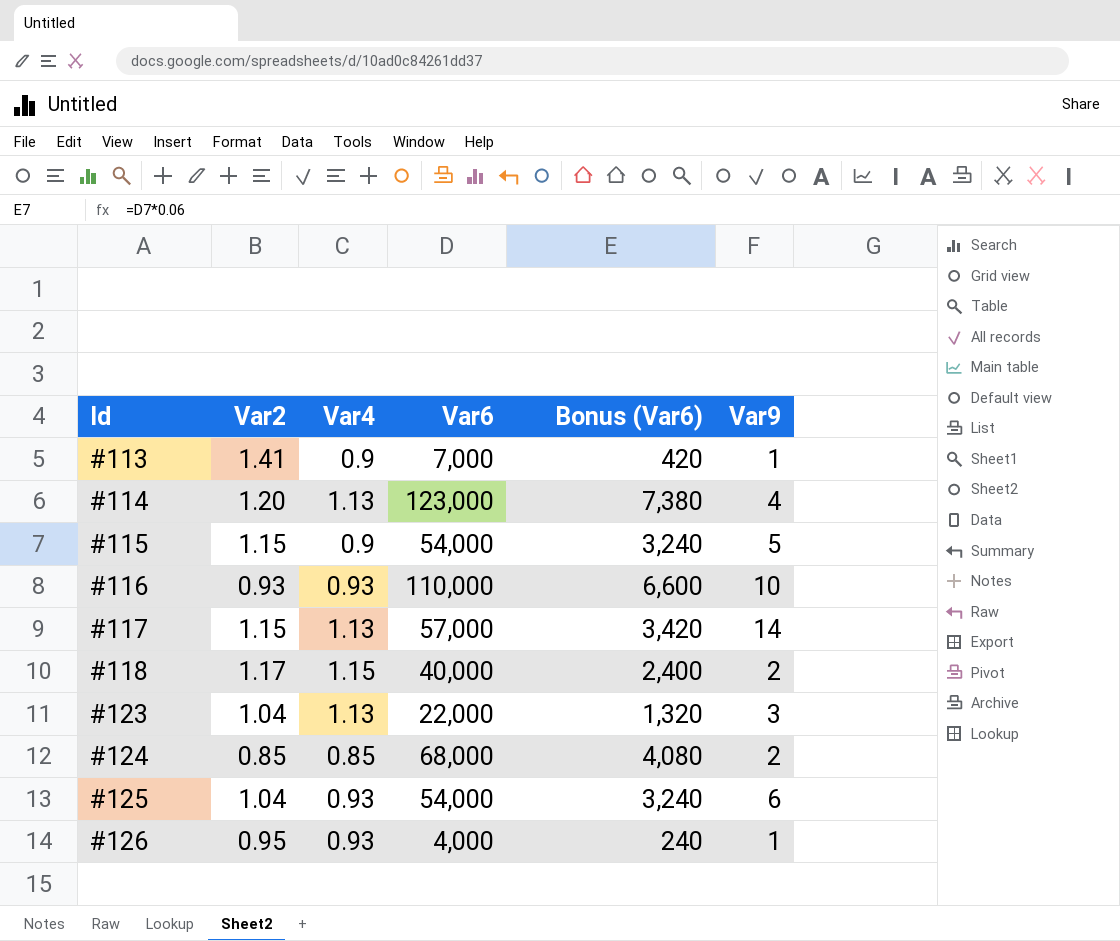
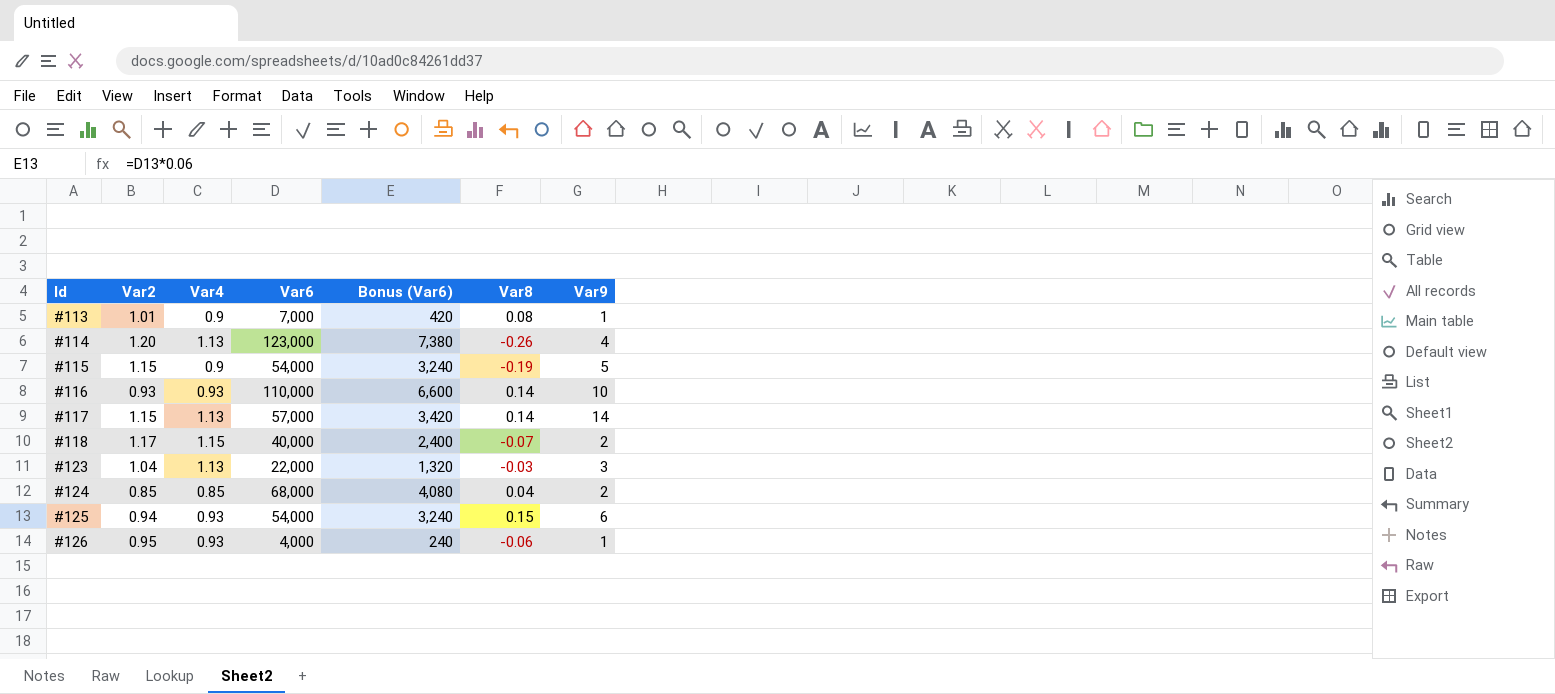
column Var8 | position: none -> 6
#113 | Var2: 1.41 -> 1.01
#125 | Var2: 1.04 -> 0.94

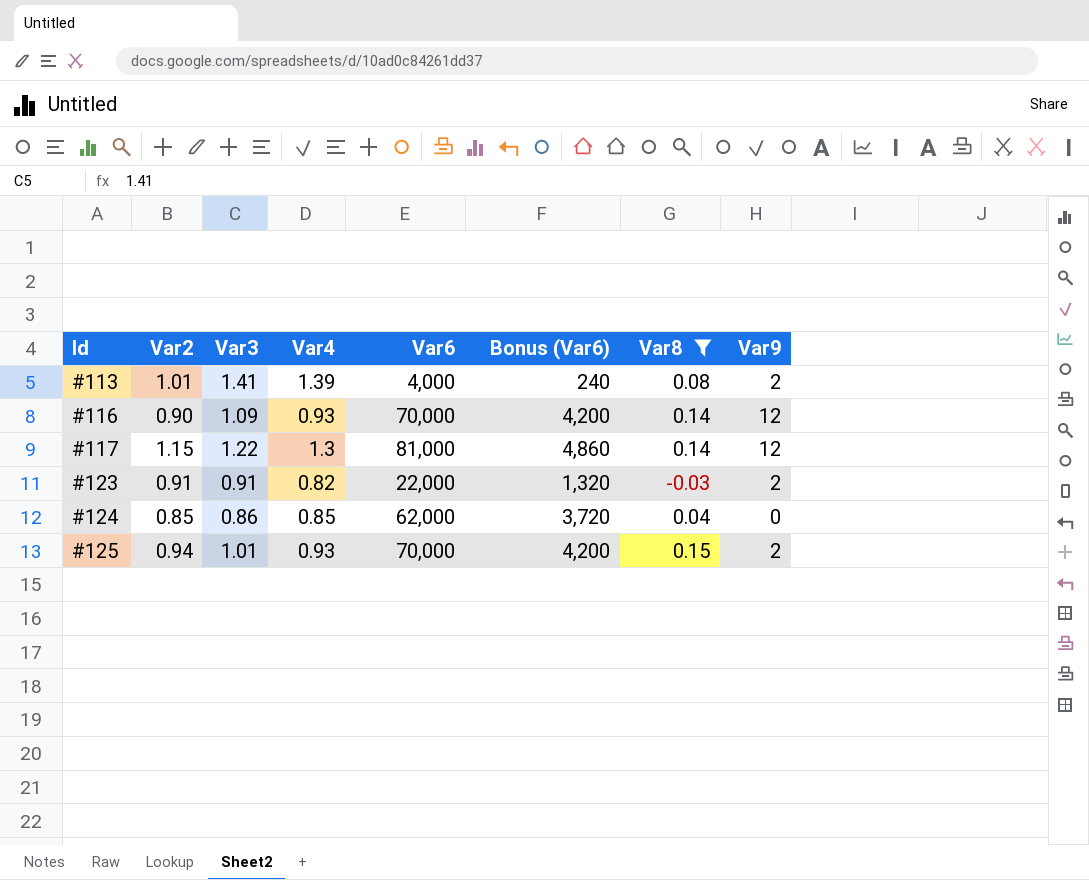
filter: none -> Var8 >= -0.03
column Var3 | position: none -> 3
#113 | Var4: 0.9 -> 1.39
#113 | Var6: 7,000 -> 4,000
#113 | Bonus (Var6): 420 -> 240
#113 | Var9: 1 -> 2
#116 | Var2: 0.93 -> 0.90
#116 | Var6: 110,000 -> 70,000
#116 | Bonus (Var6): 6,600 -> 4,200
#116 | Var9: 10 -> 12
#117 | Var4: 1.13 -> 1.3
#117 | Var6: 57,000 -> 81,000
#117 | Bonus (Var6): 3,420 -> 4,860
#117 | Var9: 14 -> 12
#123 | Var2: 1.04 -> 0.91
#123 | Var4: 1.13 -> 0.82
#123 | Var9: 3 -> 2
#124 | Var6: 68,000 -> 62,000
#124 | Bonus (Var6): 4,080 -> 3,720
#124 | Var9: 2 -> 0
#125 | Var6: 54,000 -> 70,000
#125 | Bonus (Var6): 3,240 -> 4,200
#125 | Var9: 6 -> 2

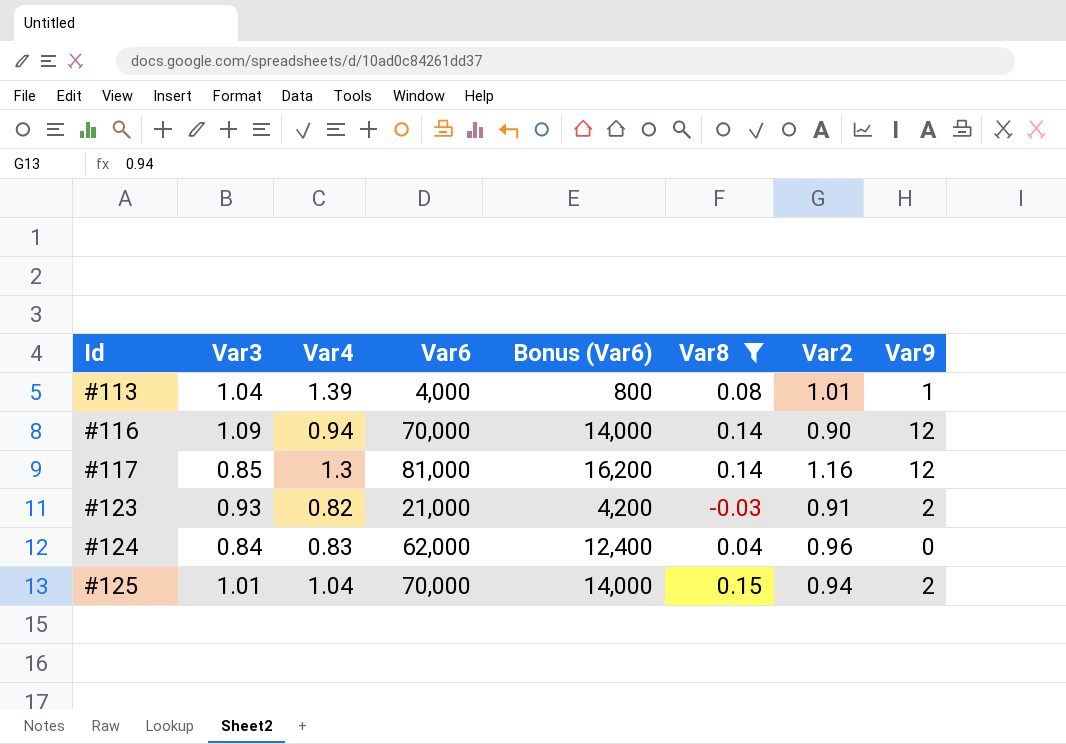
column Bonus (Var6) | formula: [Var6] * 0.06 -> [Var6] * 0.2
column Var2 | position: 2 -> 7
#113 | Var3: 1.41 -> 1.04
#113 | Var9: 2 -> 1
#116 | Var4: 0.93 -> 0.94
#117 | Var3: 1.22 -> 0.85
#117 | Var2: 1.15 -> 1.16
#123 | Var3: 0.91 -> 0.93
#123 | Var6: 22,000 -> 21,000
#124 | Var3: 0.86 -> 0.84
#124 | Var4: 0.85 -> 0.83
#124 | Var2: 0.85 -> 0.96
#125 | Var4: 0.93 -> 1.04

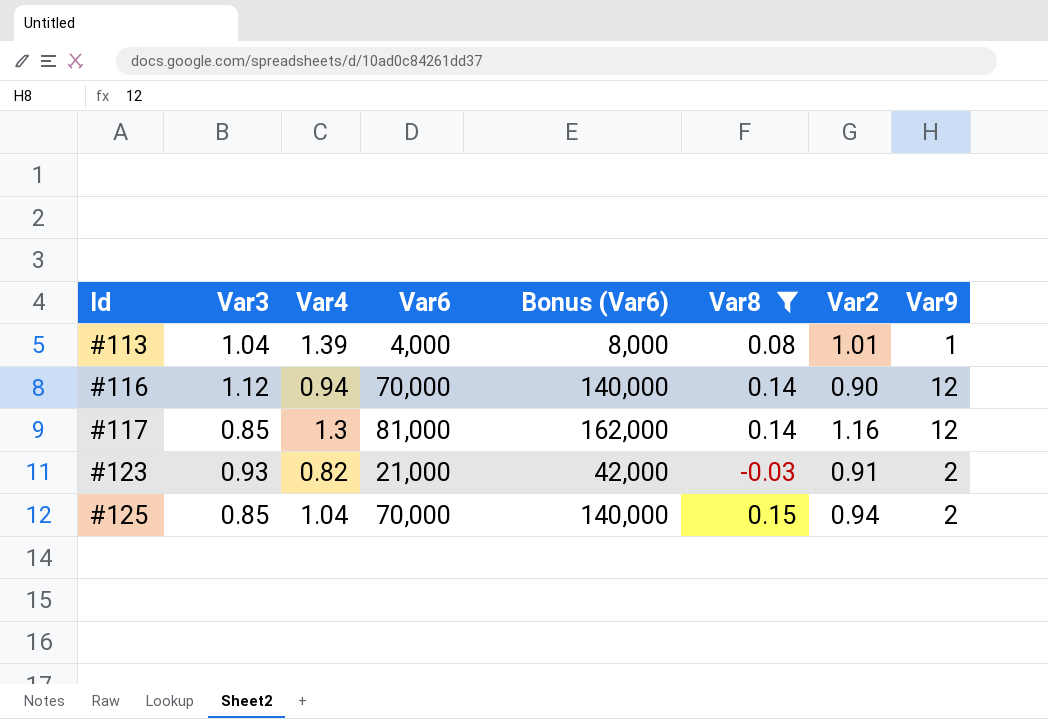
column Bonus (Var6) | formula: [Var6] * 0.2 -> [Var6] * 2
row #124: 0.84 | 0.83 | 62,000 | 12,400 | 0.04 | 0.96 | 0 -> none
#116 | Var3: 1.09 -> 1.12
#125 | Var3: 1.01 -> 0.85

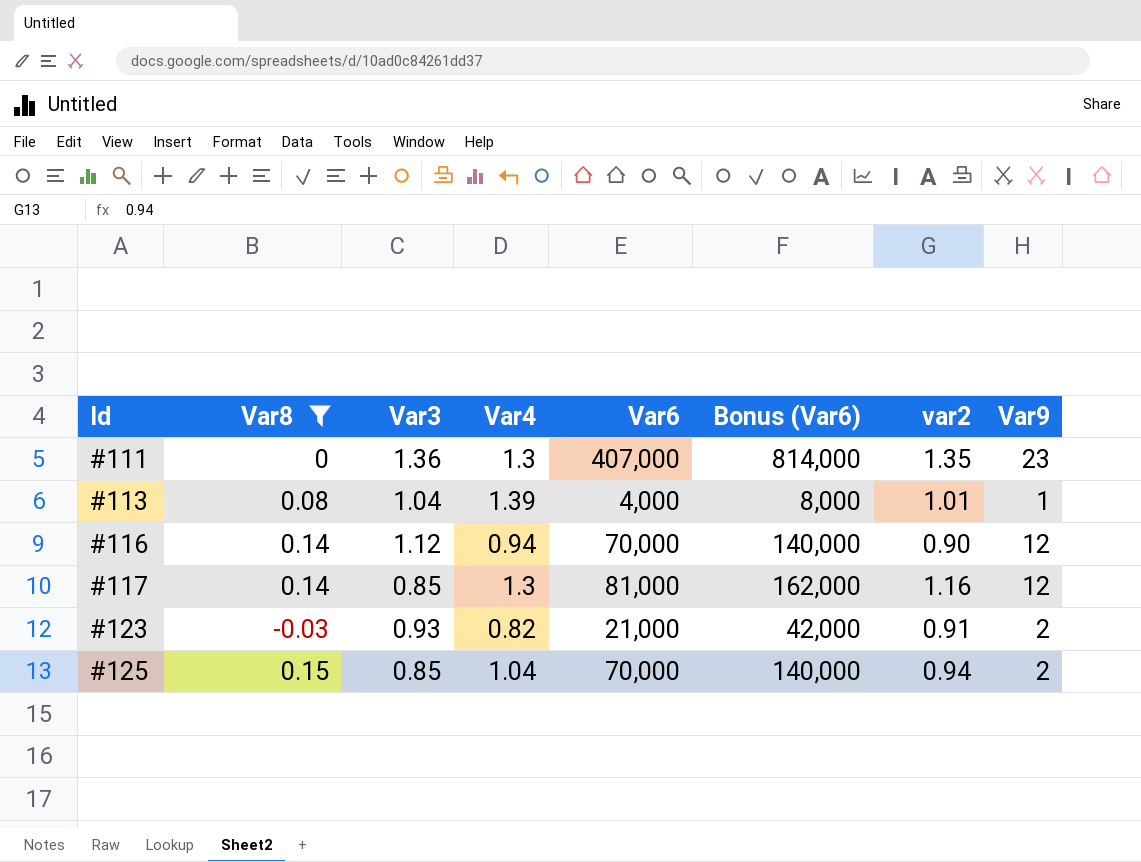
column Var8 | position: 6 -> 2
column name: Var2 -> var2
row #111: none -> 0 | 1.36 | 1.3 | 407,000 | 814,000 | 1.35 | 23

